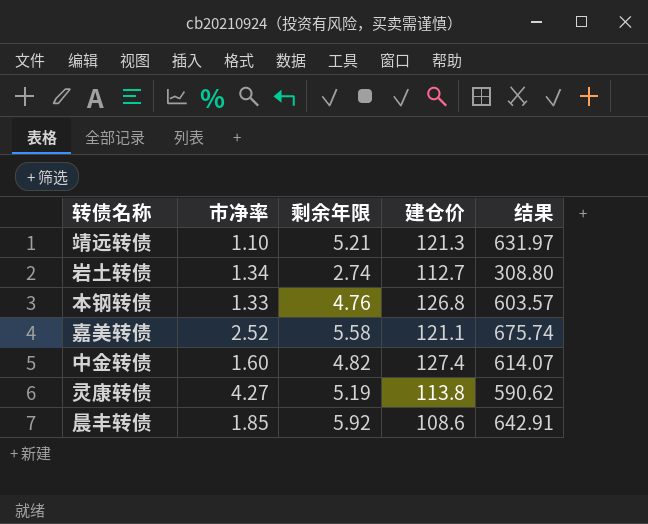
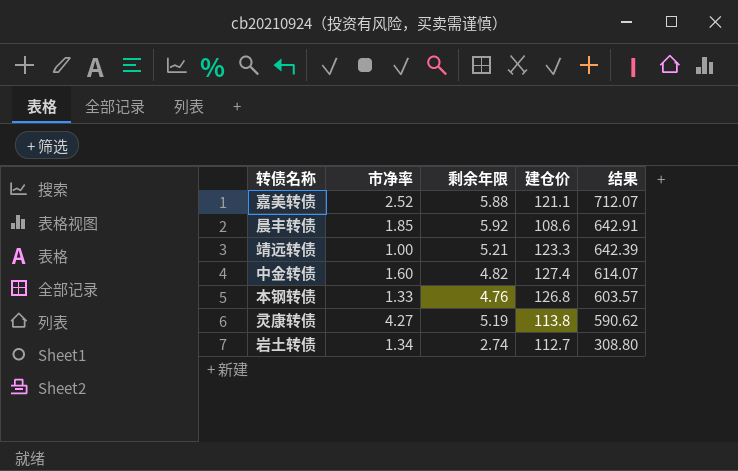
row order: none -> 结果 descending
嘉美转债 | 剩余年限: 5.58 -> 5.88
嘉美转债 | 结果: 675.74 -> 712.07
靖远转债 | 市净率: 1.10 -> 1.00
靖远转债 | 建仓价: 121.3 -> 123.3
靖远转债 | 结果: 631.97 -> 642.39

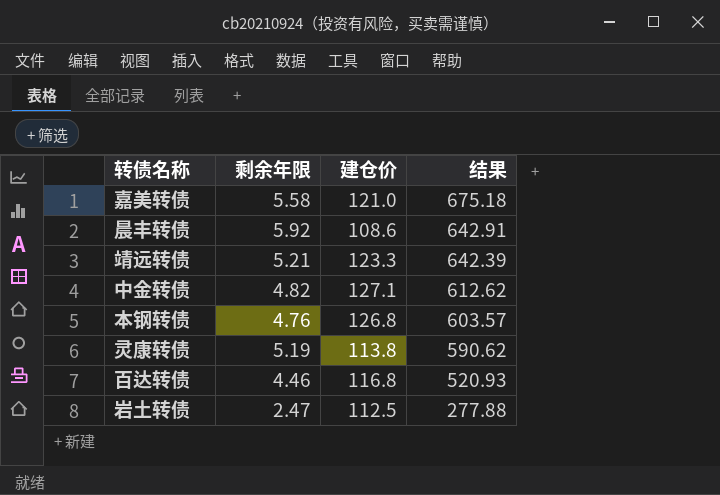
column 市净率 | position: 2 -> none
嘉美转债 | 剩余年限: 5.88 -> 5.58
嘉美转债 | 建仓价: 121.1 -> 121.0
嘉美转债 | 结果: 712.07 -> 675.18
中金转债 | 建仓价: 127.4 -> 127.1
中金转债 | 结果: 614.07 -> 612.62
row 百达转债: none -> 4.46 | 116.8 | 520.93
岩土转债 | 剩余年限: 2.74 -> 2.47
岩土转债 | 建仓价: 112.7 -> 112.5
岩土转债 | 结果: 308.80 -> 277.88

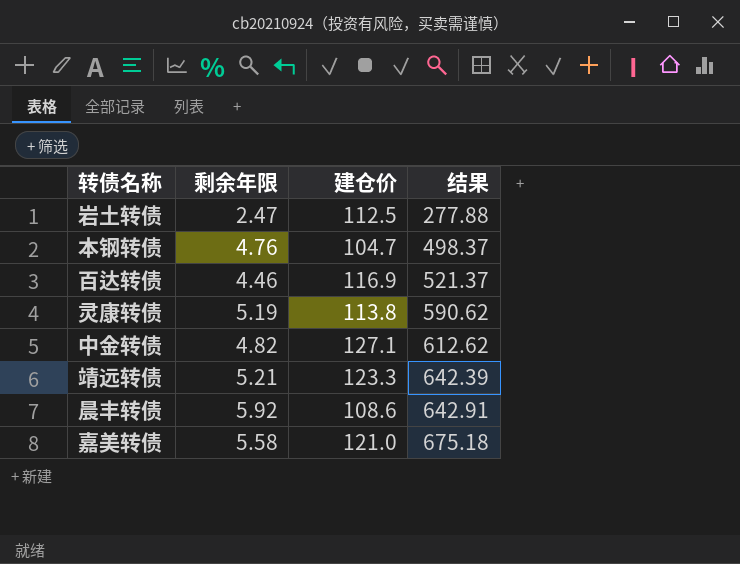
row order: 结果 descending -> 结果 ascending
本钢转债 | 建仓价: 126.8 -> 104.7
本钢转债 | 结果: 603.57 -> 498.37
百达转债 | 建仓价: 116.8 -> 116.9
百达转债 | 结果: 520.93 -> 521.37

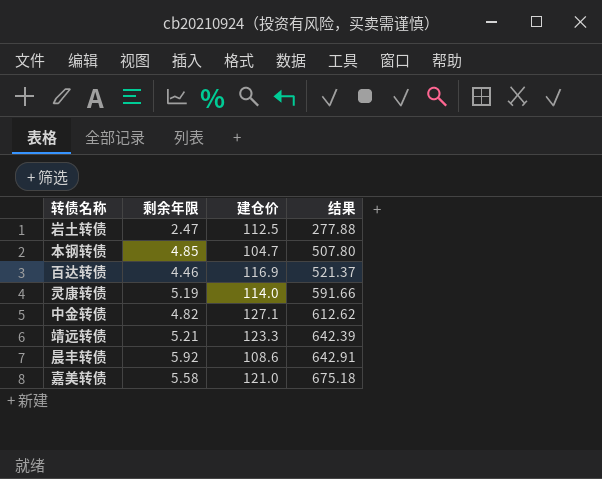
本钢转债 | 剩余年限: 4.76 -> 4.85
本钢转债 | 结果: 498.37 -> 507.80
灵康转债 | 建仓价: 113.8 -> 114.0
灵康转债 | 结果: 590.62 -> 591.66

